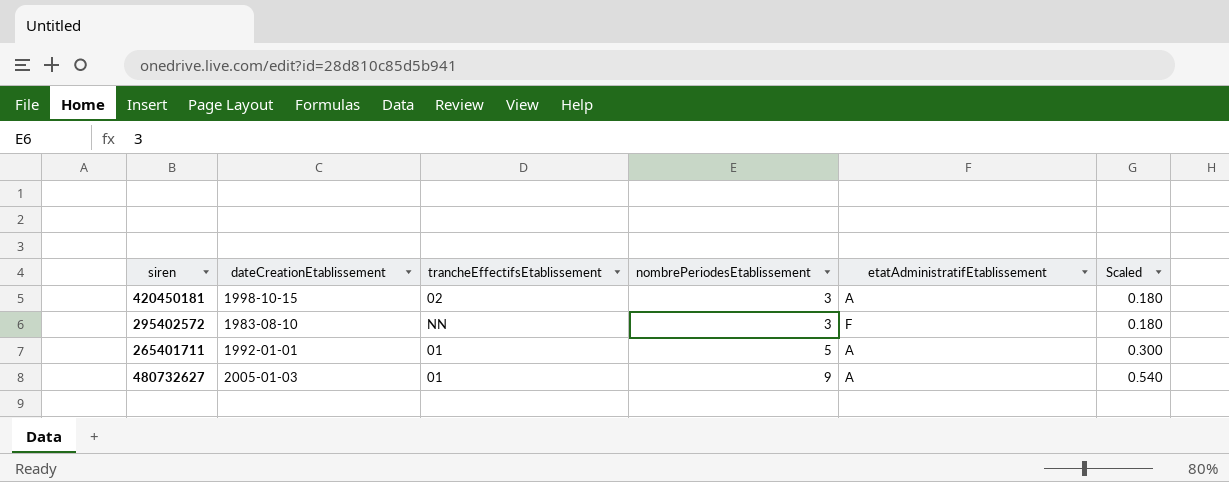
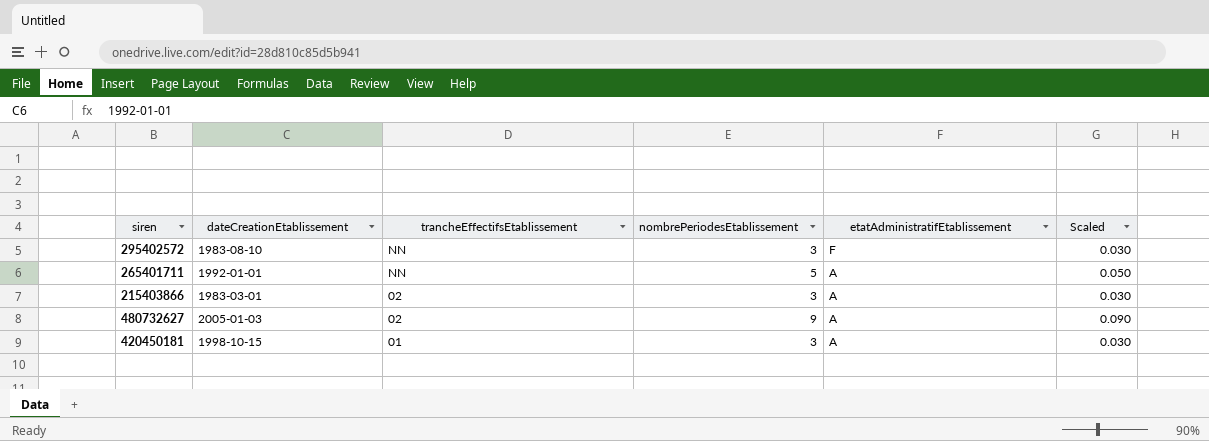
row order: nombrePeriodesEtablissement ascending -> trancheEffectifsEtablissement descending
column Scaled | formula: [nombrePeriodesEtablissement] * 0.06 -> [nombrePeriodesEtablissement] * 0.01
265401711 | trancheEffectifsEtablissement: 01 -> NN
row 215403866: none -> 1983-03-01 | 02 | 3 | A | 0.030
480732627 | trancheEffectifsEtablissement: 01 -> 02
420450181 | trancheEffectifsEtablissement: 02 -> 01

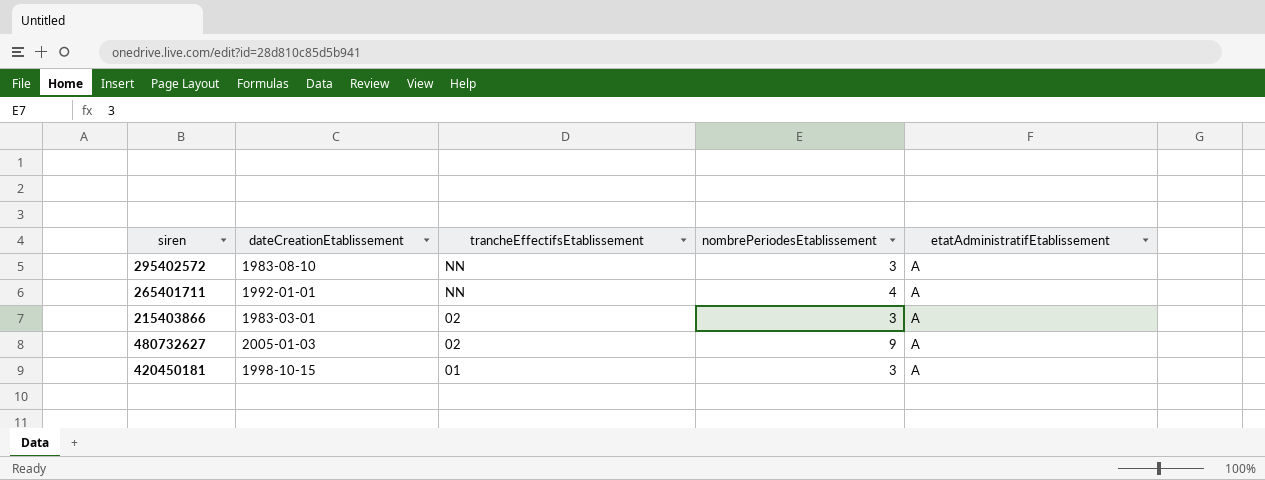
column Scaled | formula: [nombrePeriodesEtablissement] * 0.01 -> none
295402572 | etatAdministratifEtablissement: F -> A
265401711 | nombrePeriodesEtablissement: 5 -> 4

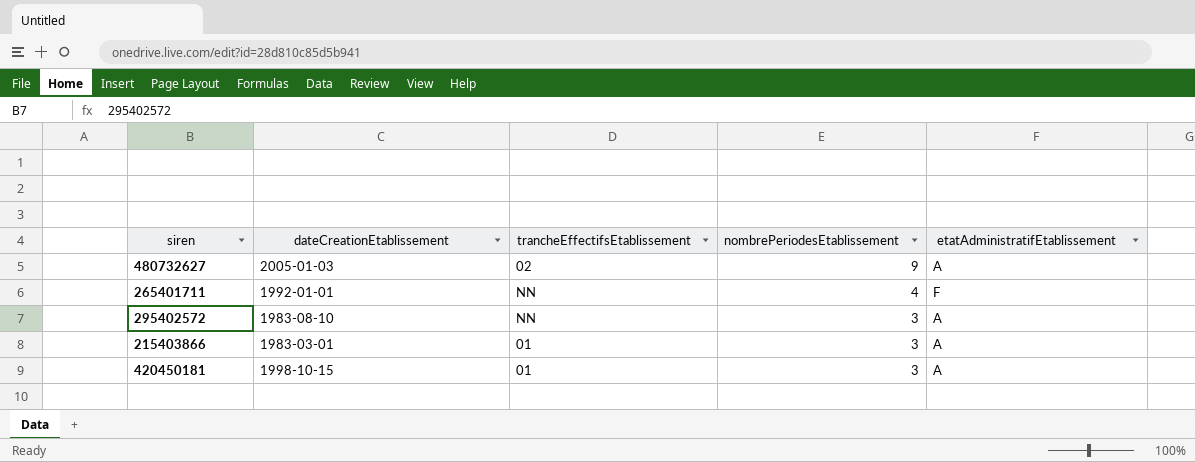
row order: trancheEffectifsEtablissement descending -> nombrePeriodesEtablissement descending
265401711 | etatAdministratifEtablissement: A -> F
215403866 | trancheEffectifsEtablissement: 02 -> 01

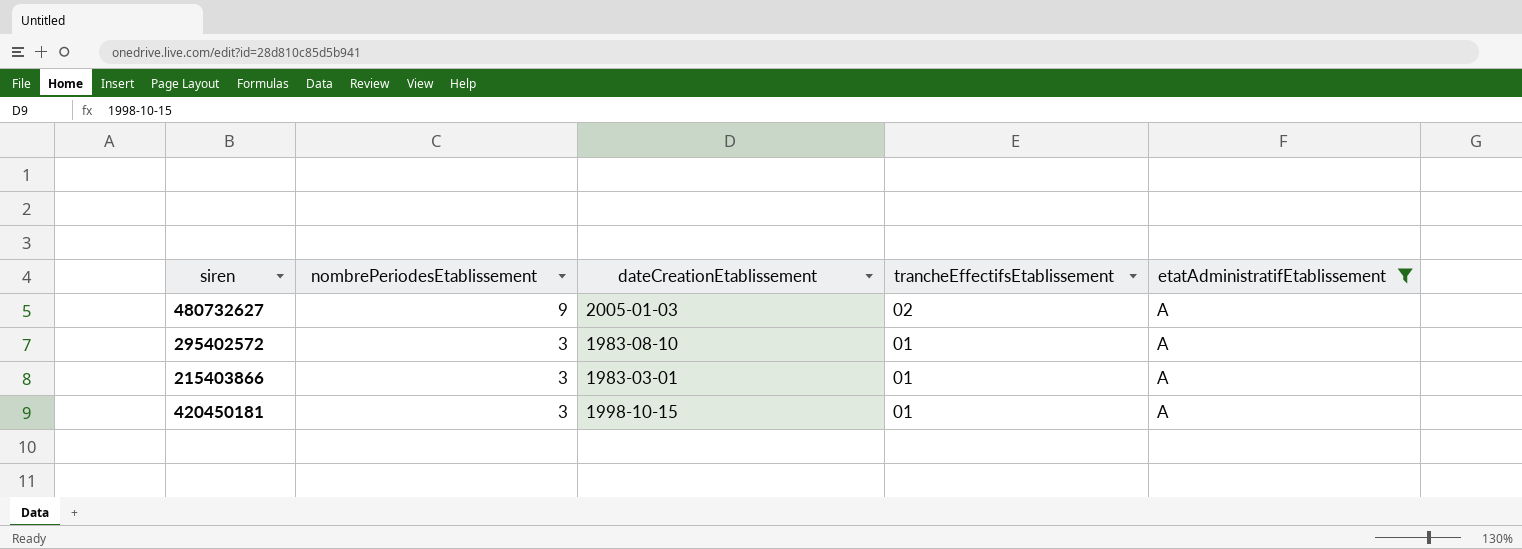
filter: none -> etatAdministratifEtablissement = A
column nombrePeriodesEtablissement | position: 4 -> 2
295402572 | trancheEffectifsEtablissement: NN -> 01

